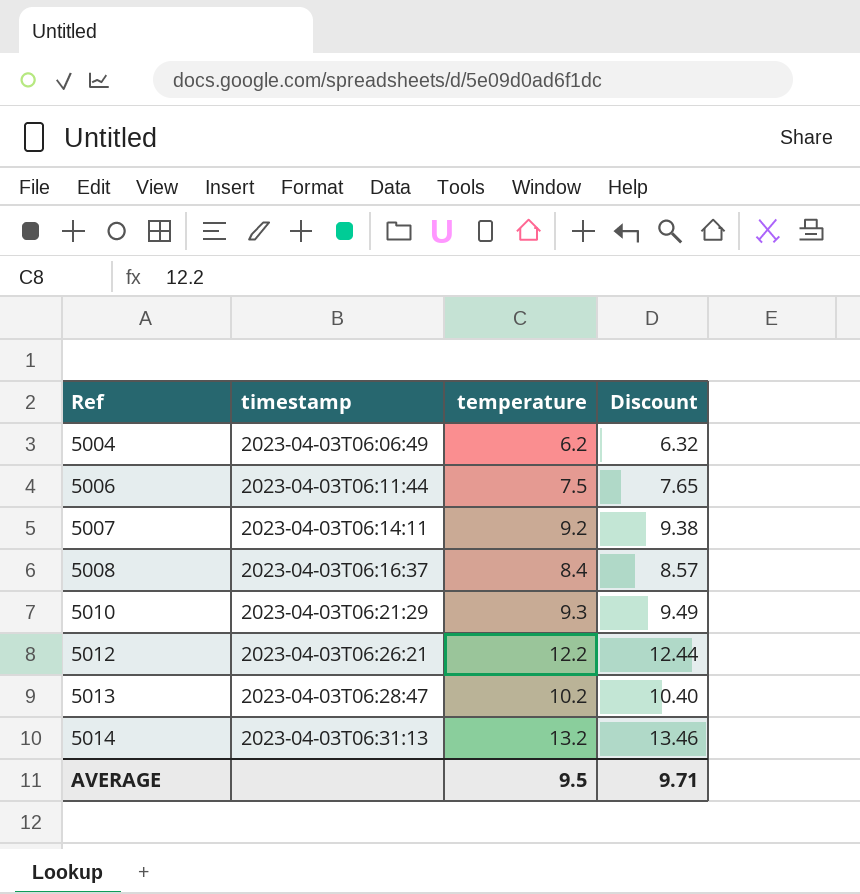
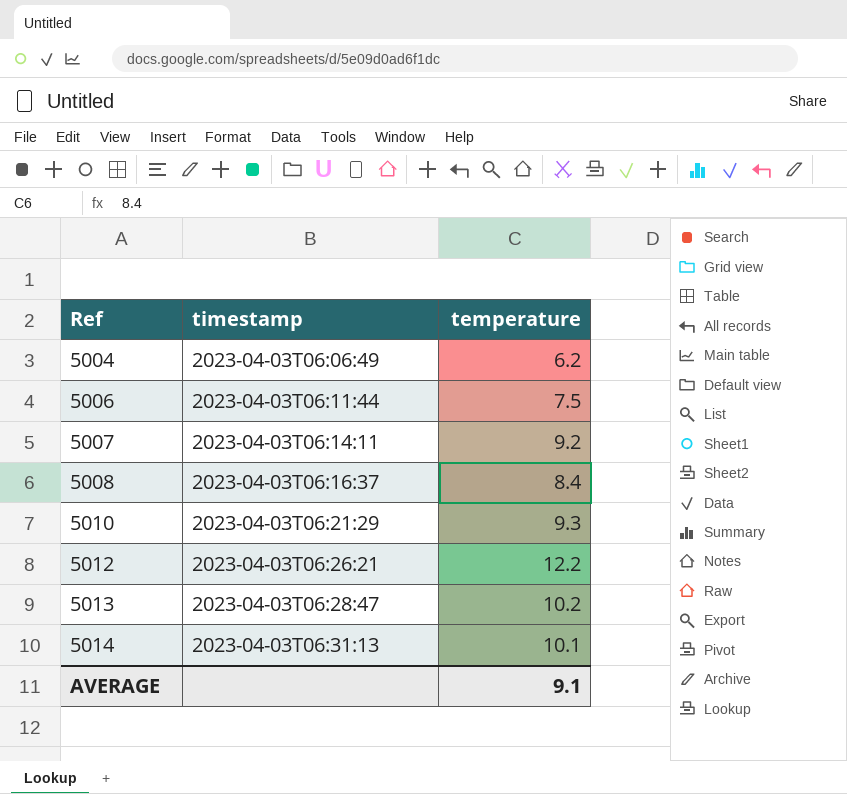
column Discount | formula: [temperature] * 1.02 -> none
5014 | temperature: 13.2 -> 10.1
AVERAGE | temperature: 9.5 -> 9.1

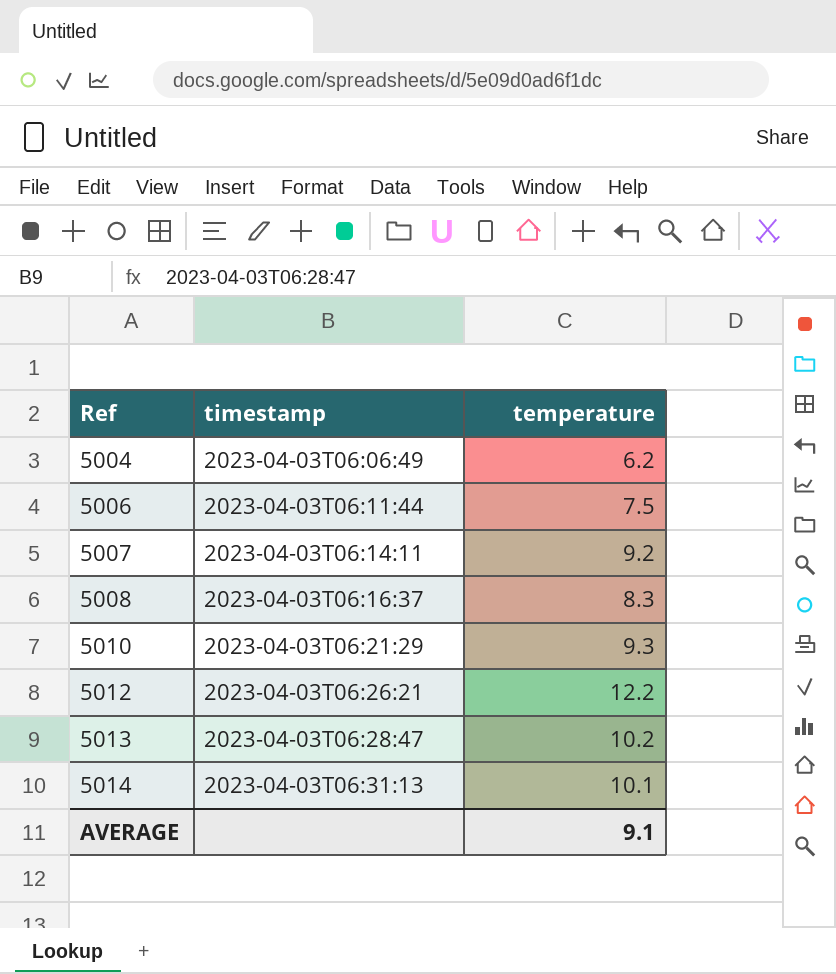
5008 | temperature: 8.4 -> 8.3

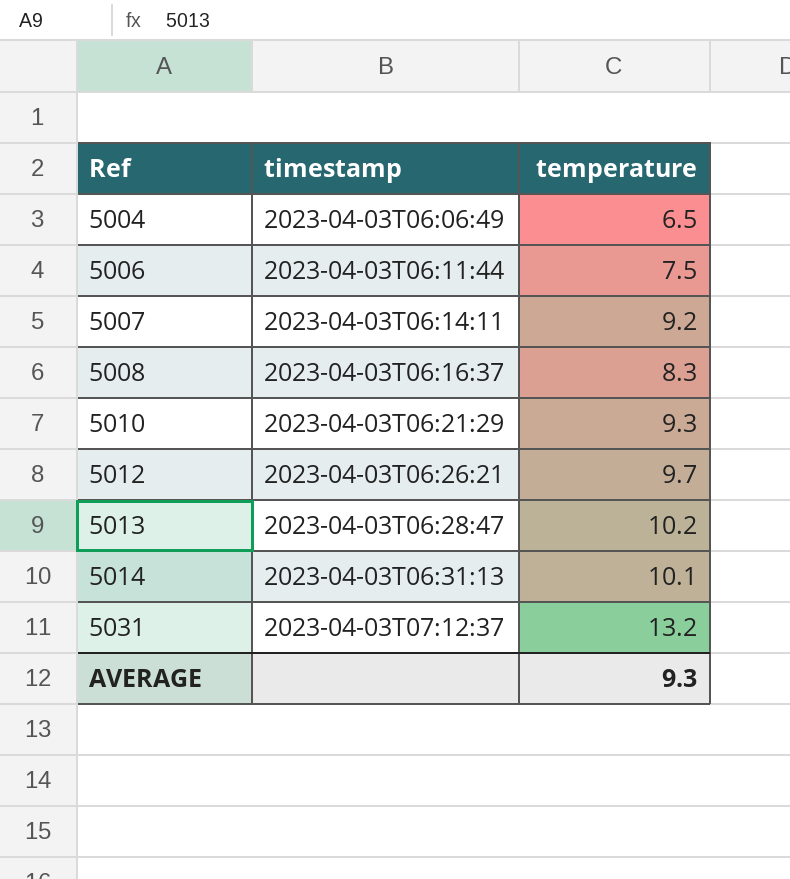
5004 | temperature: 6.2 -> 6.5
5012 | temperature: 12.2 -> 9.7
row 5031: none -> 2023-04-03T07:12:37 | 13.2
AVERAGE | temperature: 9.1 -> 9.3

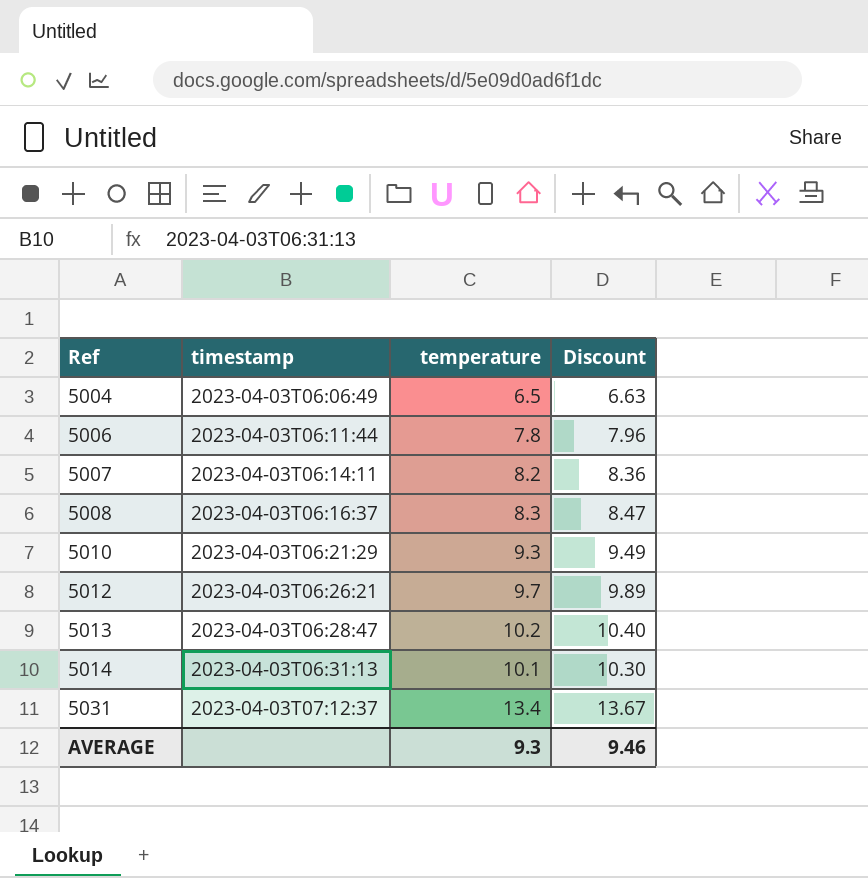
column Discount | formula: none -> [temperature] * 1.02
5006 | temperature: 7.5 -> 7.8
5007 | temperature: 9.2 -> 8.2
5031 | temperature: 13.2 -> 13.4

